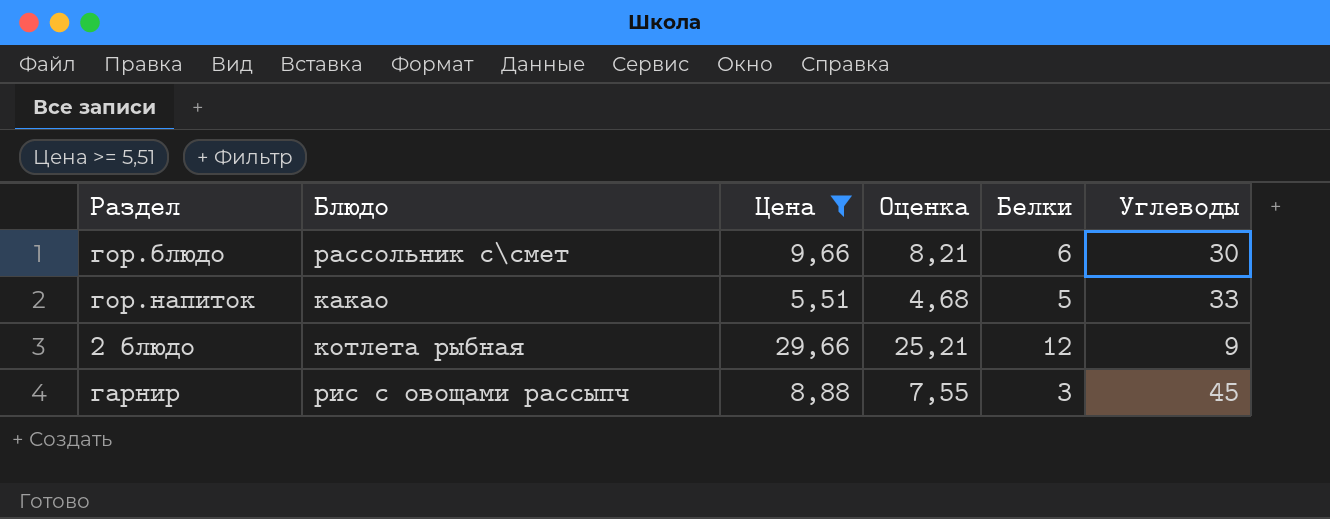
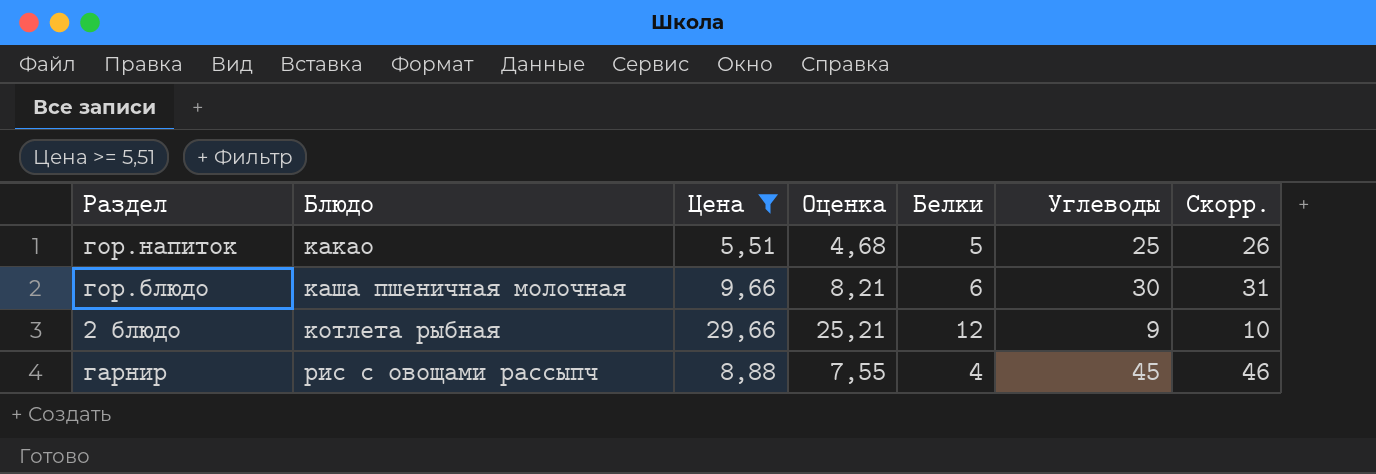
row order: none -> Блюдо ascending
column Скорр. | formula: none -> [Углеводы] + 1
гор.напиток | Углеводы: 33 -> 25
гор.блюдо | Блюдо: рассольник с\смет -> каша пшеничная молочная
гарнир | Белки: 3 -> 4

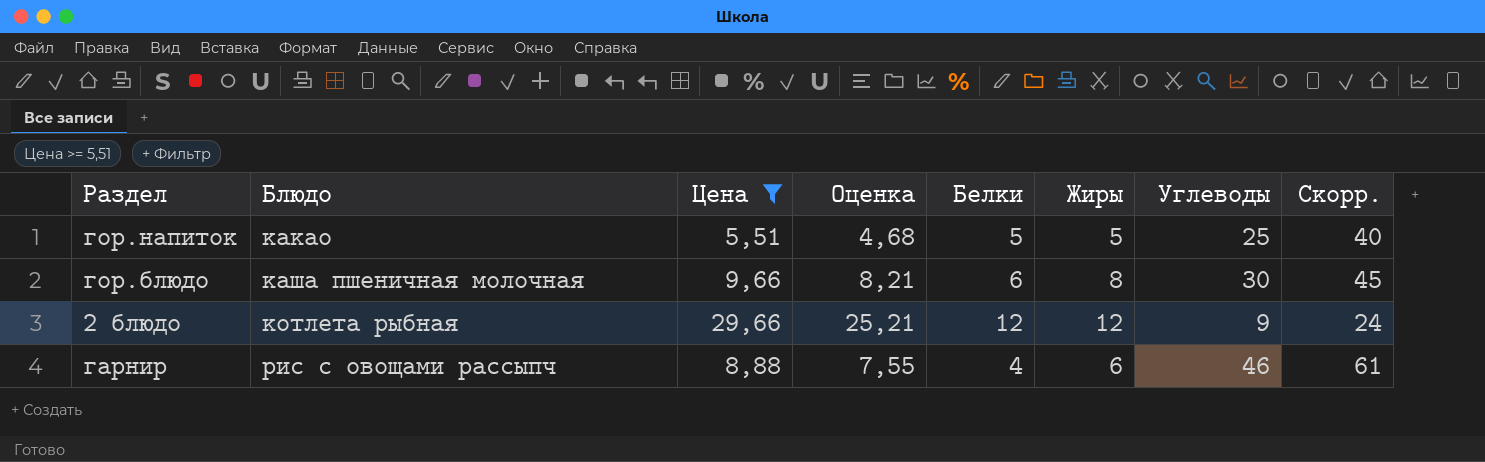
column Жиры | position: none -> 6
column Скорр. | formula: [Углеводы] + 1 -> [Углеводы] + 15
гарнир | Углеводы: 45 -> 46

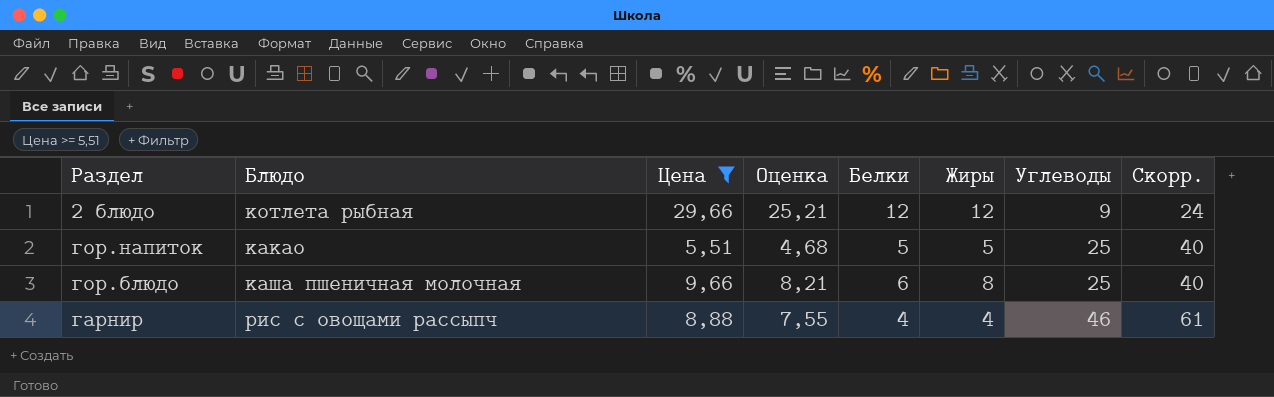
row order: Блюдо ascending -> Углеводы ascending
гор.блюдо | Углеводы: 30 -> 25
гор.блюдо | Скорр.: 45 -> 40
гарнир | Жиры: 6 -> 4

